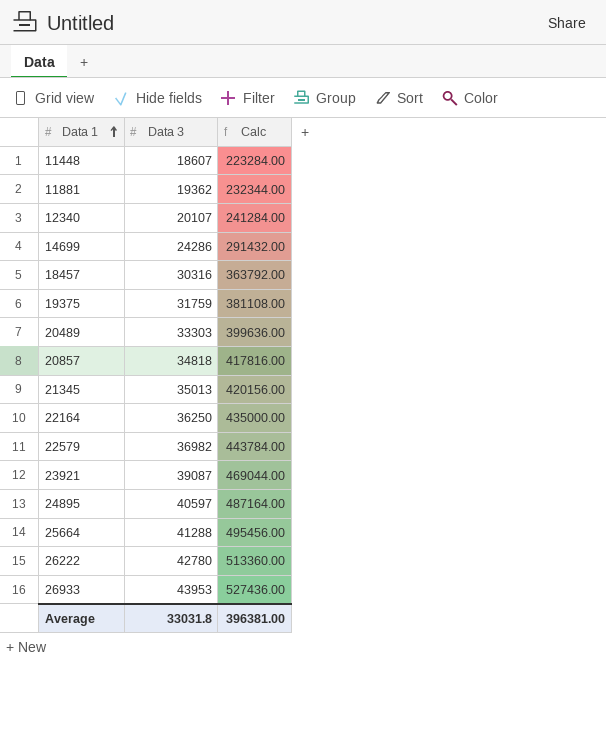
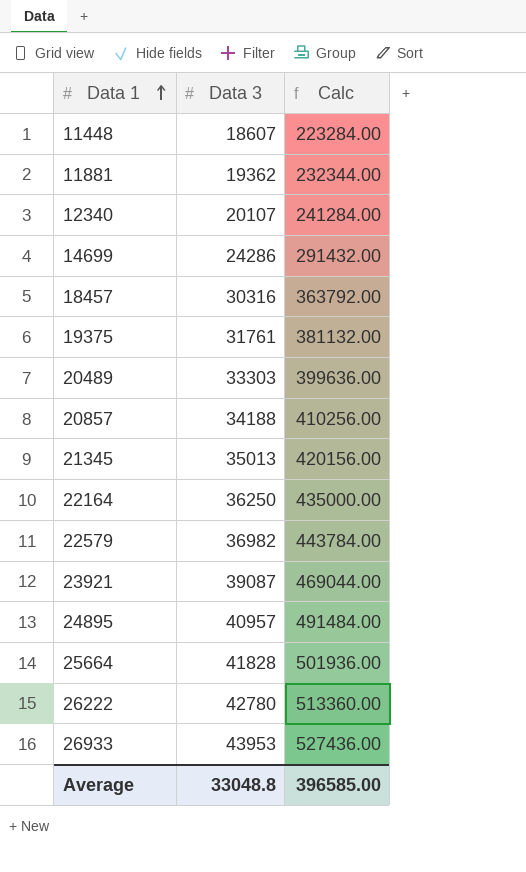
19375 | Data 3: 31759 -> 31761
19375 | Calc: 381108.00 -> 381132.00
20857 | Data 3: 34818 -> 34188
20857 | Calc: 417816.00 -> 410256.00
24895 | Data 3: 40597 -> 40957
24895 | Calc: 487164.00 -> 491484.00
25664 | Data 3: 41288 -> 41828
25664 | Calc: 495456.00 -> 501936.00
Average | Data 3: 33031.8 -> 33048.8
Average | Calc: 396381.00 -> 396585.00

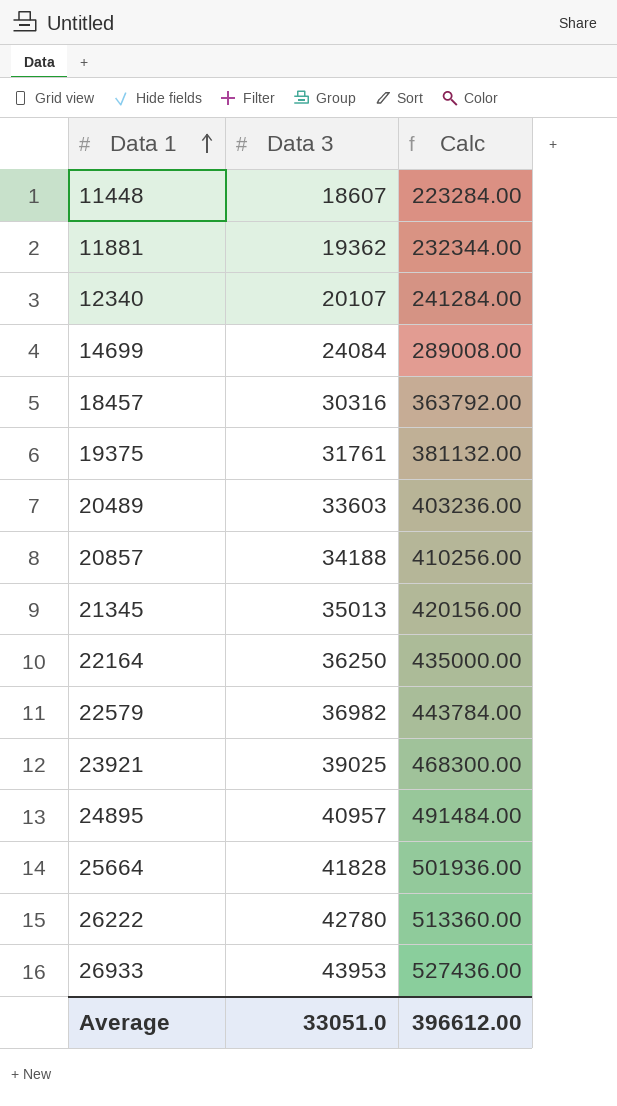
14699 | Data 3: 24286 -> 24084
14699 | Calc: 291432.00 -> 289008.00
20489 | Data 3: 33303 -> 33603
20489 | Calc: 399636.00 -> 403236.00
23921 | Data 3: 39087 -> 39025
23921 | Calc: 469044.00 -> 468300.00
Average | Data 3: 33048.8 -> 33051.0
Average | Calc: 396585.00 -> 396612.00

